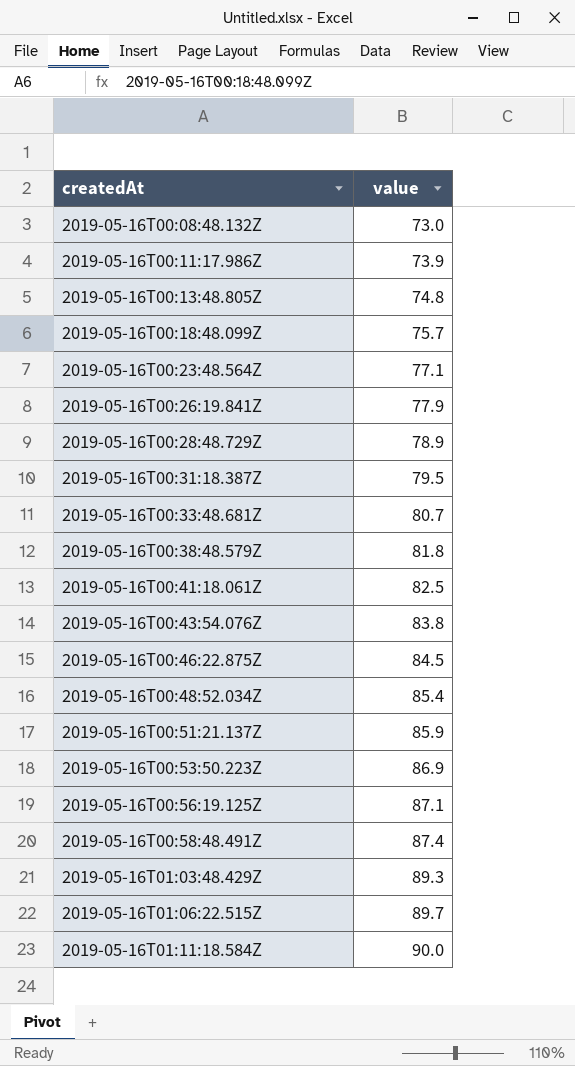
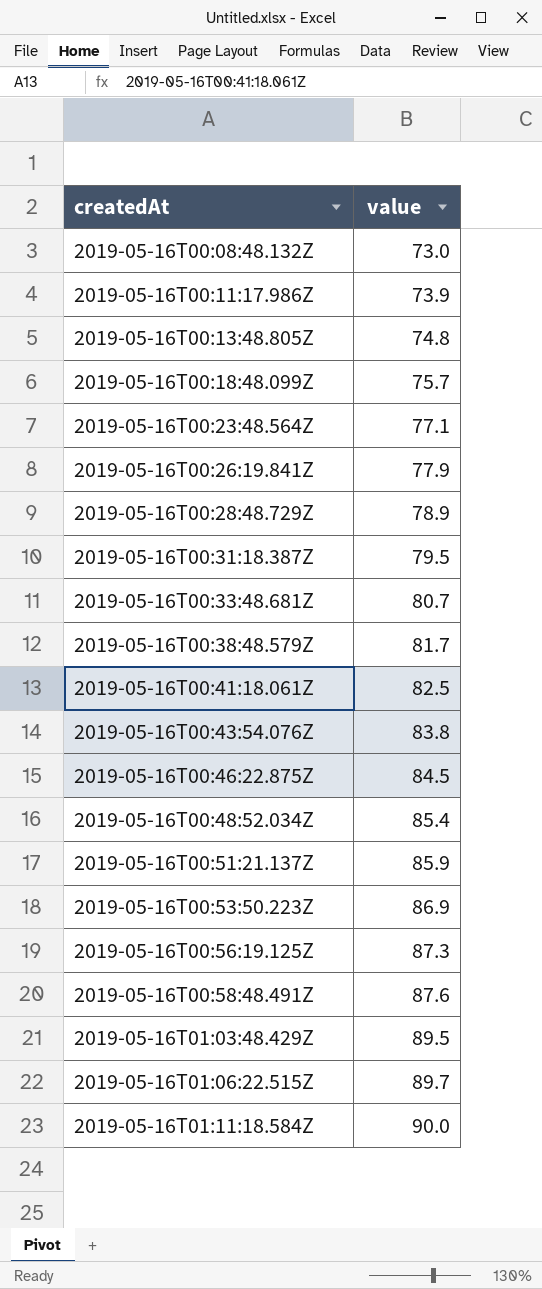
2019-05-16T00:38:48.579Z | value: 81.8 -> 81.7
2019-05-16T00:56:19.125Z | value: 87.1 -> 87.3
2019-05-16T00:58:48.491Z | value: 87.4 -> 87.6
2019-05-16T01:03:48.429Z | value: 89.3 -> 89.5

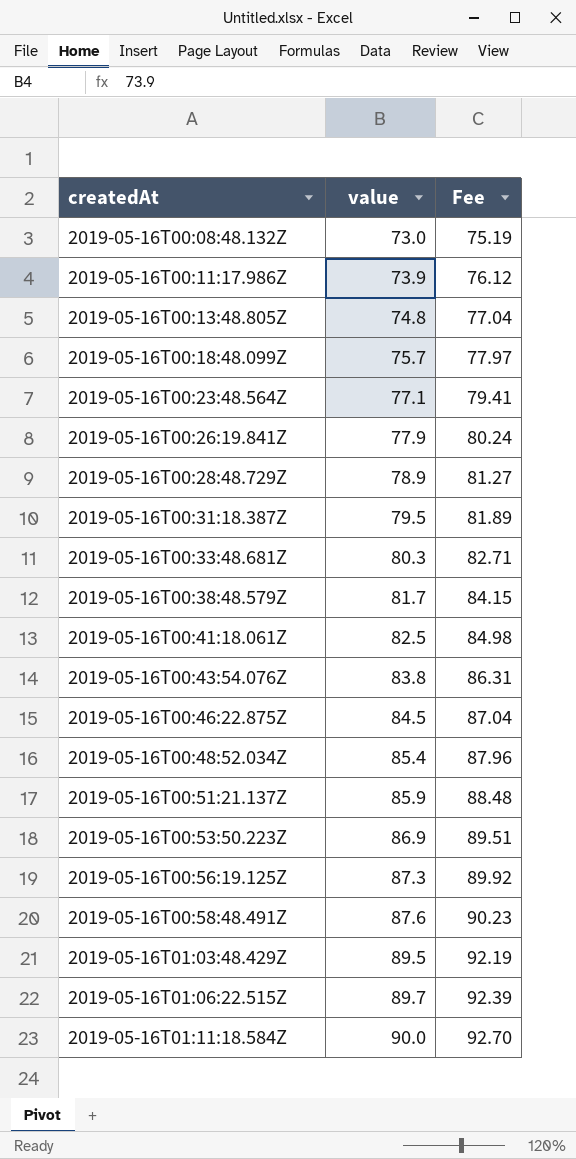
column Fee | formula: none -> [value] * 1.03
2019-05-16T00:33:48.681Z | value: 80.7 -> 80.3

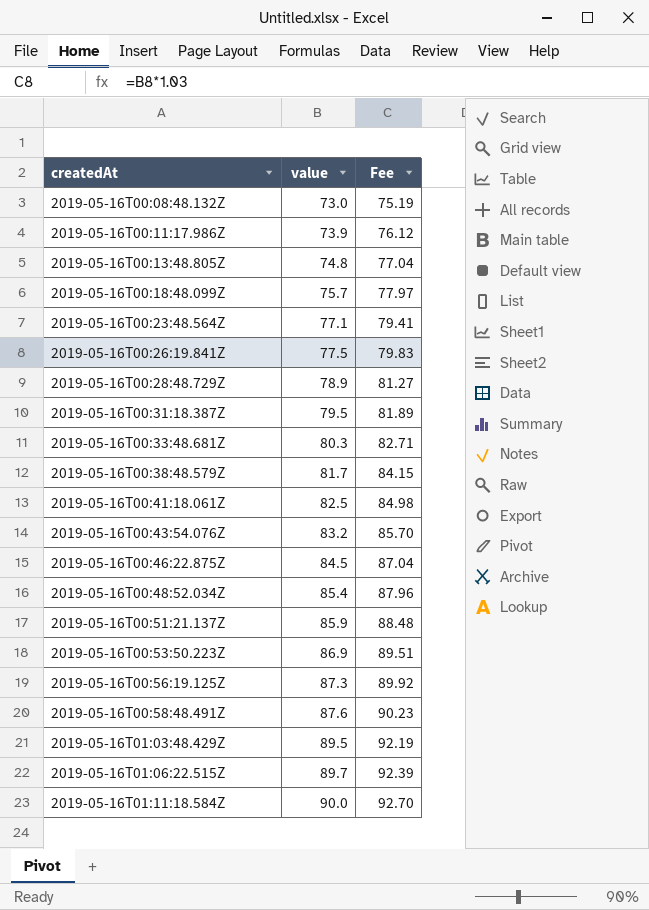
2019-05-16T00:26:19.841Z | value: 77.9 -> 77.5
2019-05-16T00:26:19.841Z | Fee: 80.24 -> 79.83
2019-05-16T00:43:54.076Z | value: 83.8 -> 83.2
2019-05-16T00:43:54.076Z | Fee: 86.31 -> 85.70

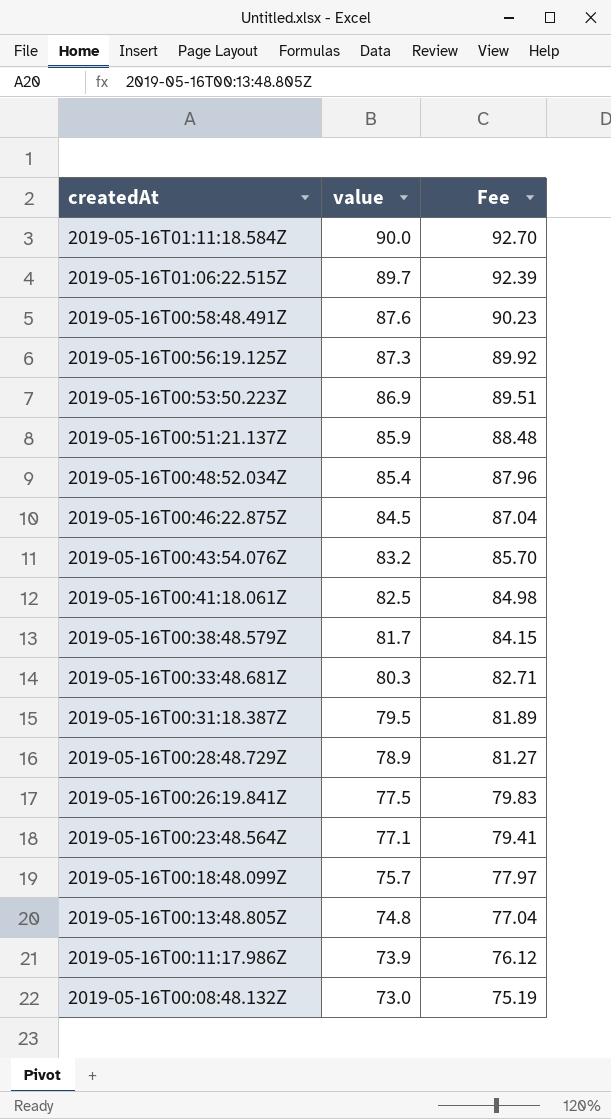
row order: createdAt ascending -> createdAt descending
row 2019-05-16T01:03:48.429Z: 89.5 | 92.19 -> none

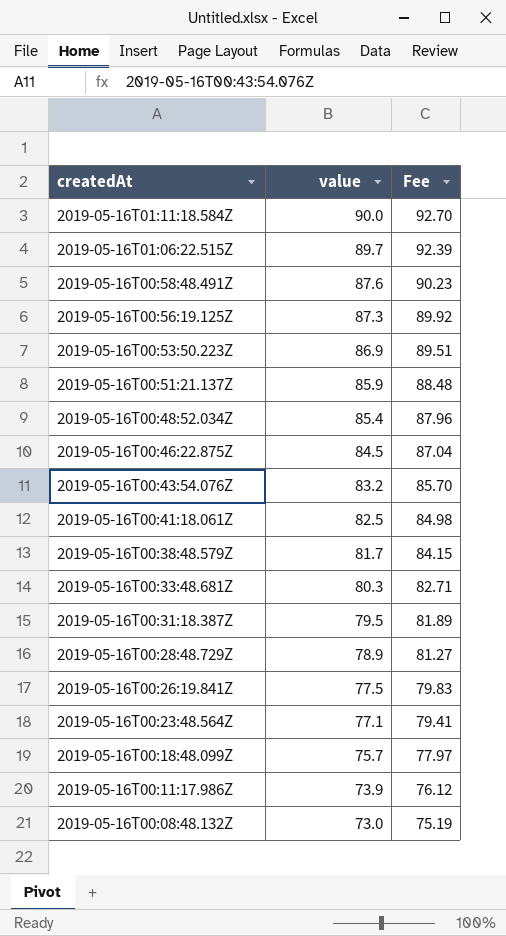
row 2019-05-16T00:13:48.805Z: 74.8 | 77.04 -> none

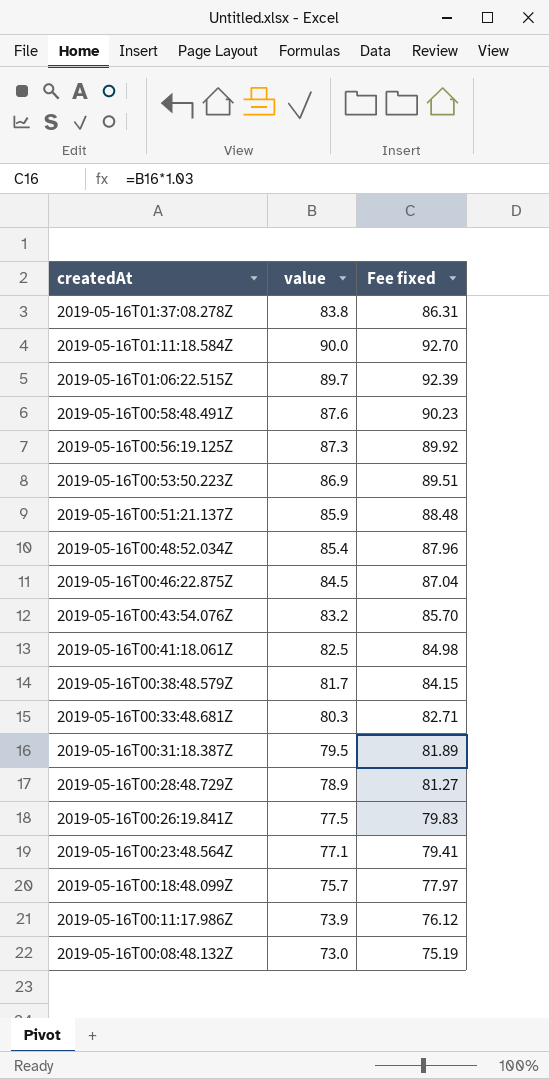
column name: Fee -> Fee fixed
row 2019-05-16T01:37:08.278Z: none -> 83.8 | 86.31

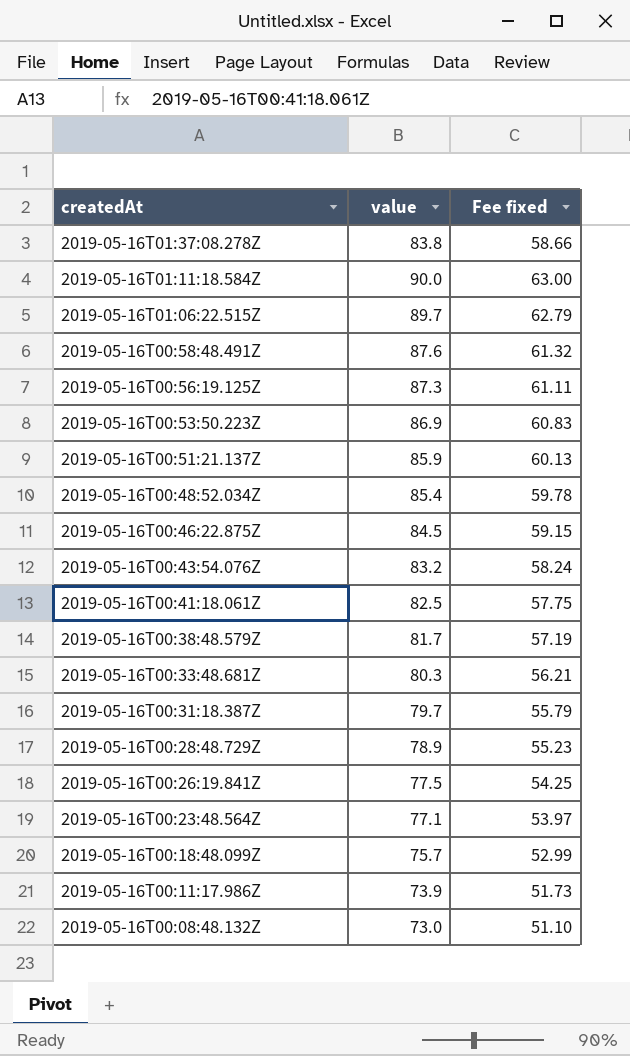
column Fee fixed | formula: [value] * 1.03 -> [value] * 0.7
2019-05-16T00:31:18.387Z | value: 79.5 -> 79.7

